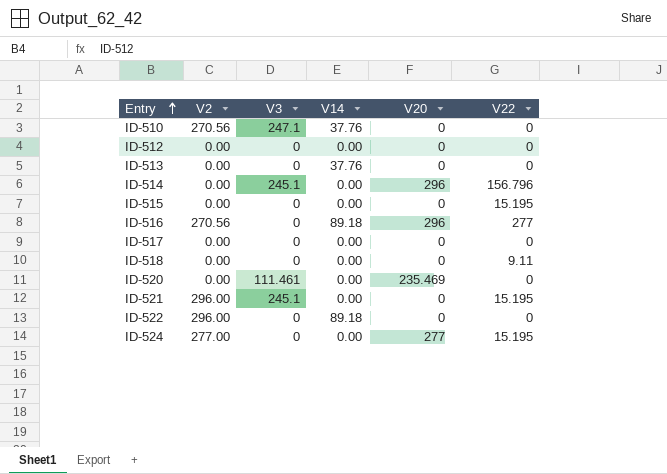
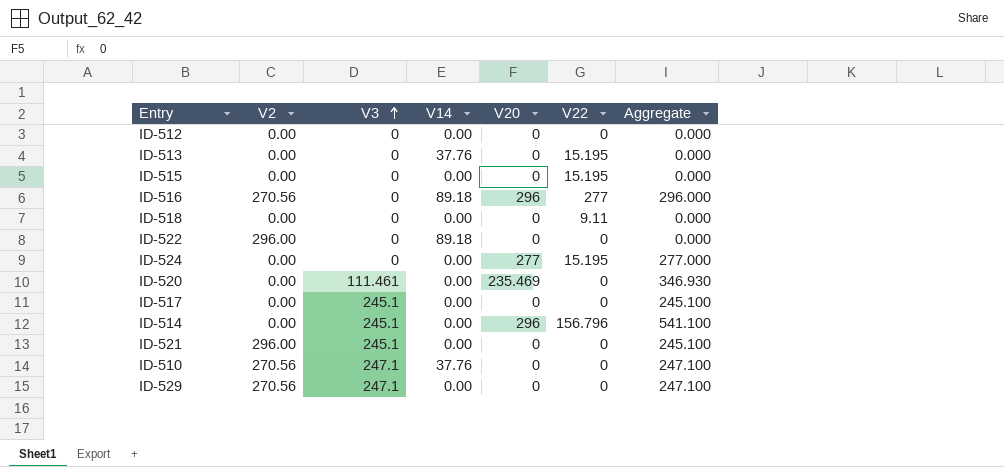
row order: Entry ascending -> V3 ascending
column Aggregate | formula: none -> [V3] + [V20]
ID-513 | V22: 0 -> 15.195
ID-524 | V2: 277.00 -> 0.00
ID-517 | V3: 0 -> 245.1
ID-521 | V22: 15.195 -> 0
row ID-529: none -> 270.56 | 247.1 | 0.00 | 0 | 0 | 247.100

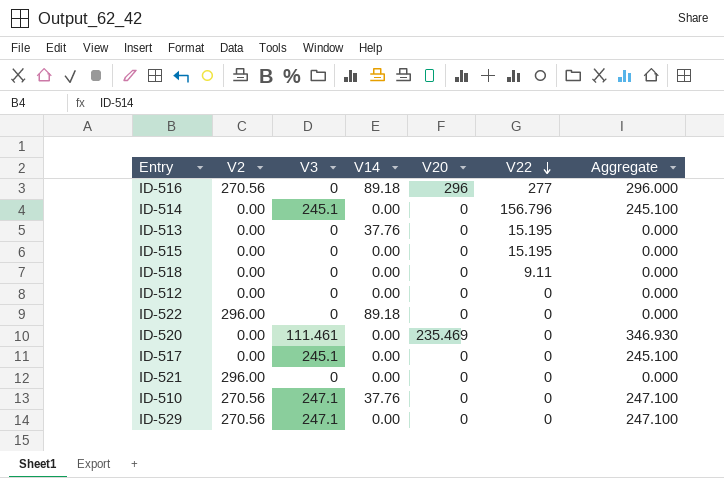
row order: V3 ascending -> V22 descending
row ID-524: 0.00 | 0 | 0.00 | 277 | 15.195 | 277.000 -> none
ID-514 | V20: 296 -> 0
ID-514 | Aggregate: 541.100 -> 245.100
ID-521 | V3: 245.1 -> 0
ID-521 | Aggregate: 245.100 -> 0.000

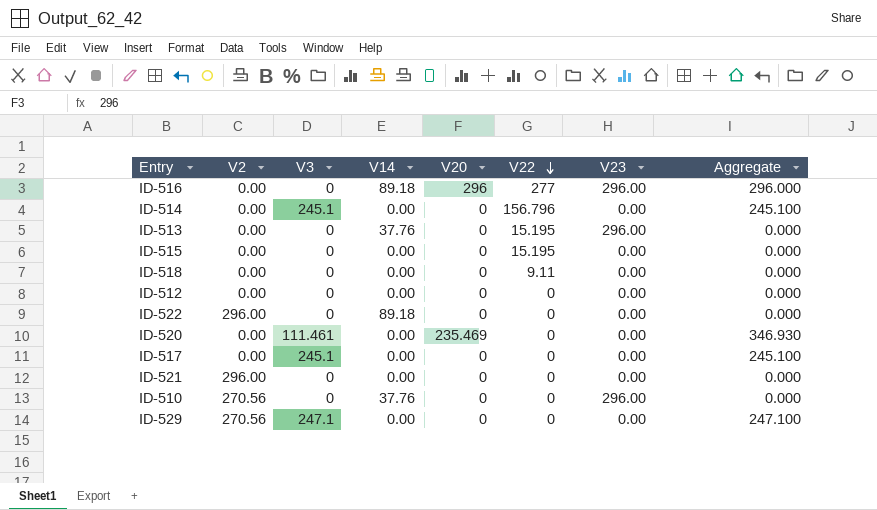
column V23 | position: none -> 7
ID-516 | V2: 270.56 -> 0.00
ID-510 | V3: 247.1 -> 0
ID-510 | Aggregate: 247.100 -> 0.000

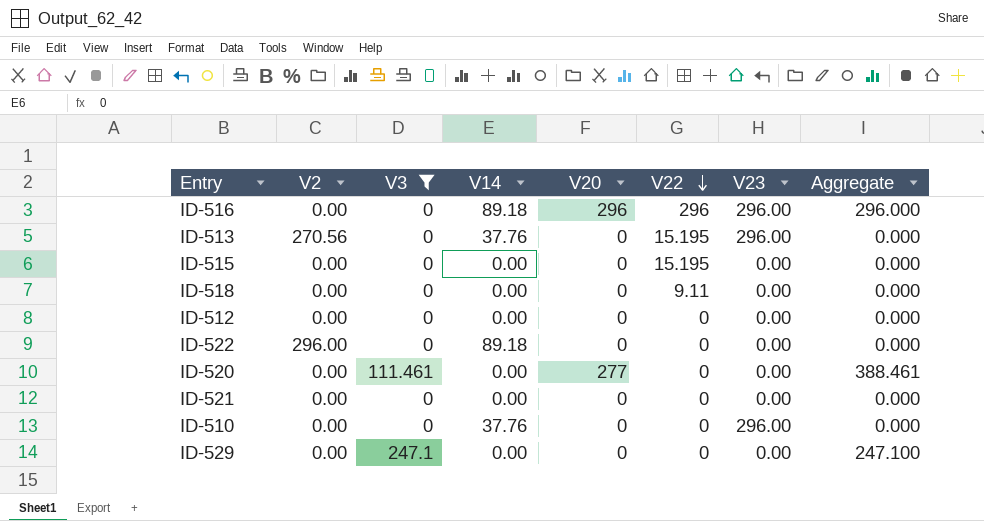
filter: none -> V3 != 245.1
ID-516 | V22: 277 -> 296
ID-513 | V2: 0.00 -> 270.56
ID-520 | V20: 235.469 -> 277
ID-520 | Aggregate: 346.930 -> 388.461
ID-521 | V2: 296.00 -> 0.00
ID-510 | V2: 270.56 -> 0.00
ID-529 | V2: 270.56 -> 0.00

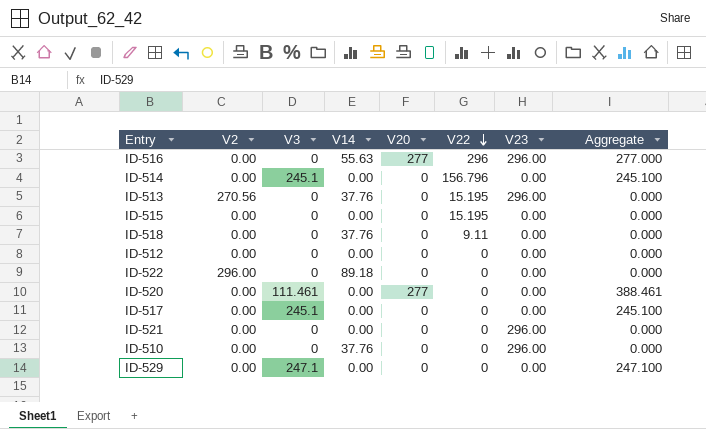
filter: V3 != 245.1 -> none
ID-516 | V14: 89.18 -> 55.63
ID-516 | V20: 296 -> 277
ID-516 | Aggregate: 296.000 -> 277.000
ID-518 | V14: 0.00 -> 37.76
ID-521 | V23: 0.00 -> 296.00

